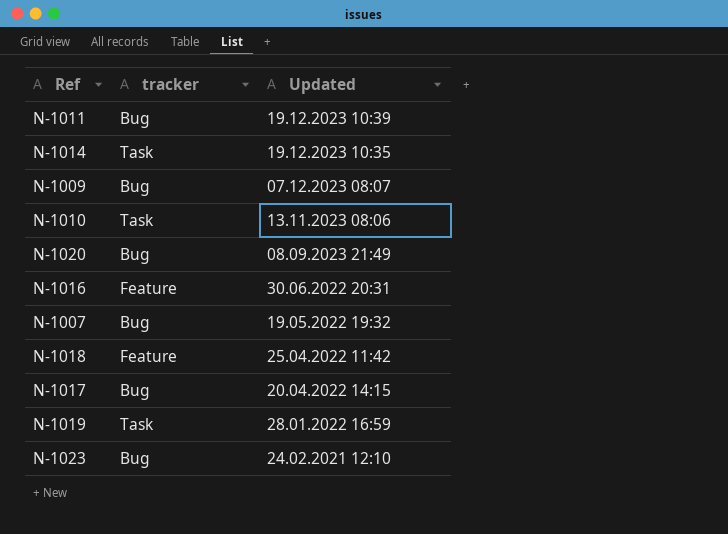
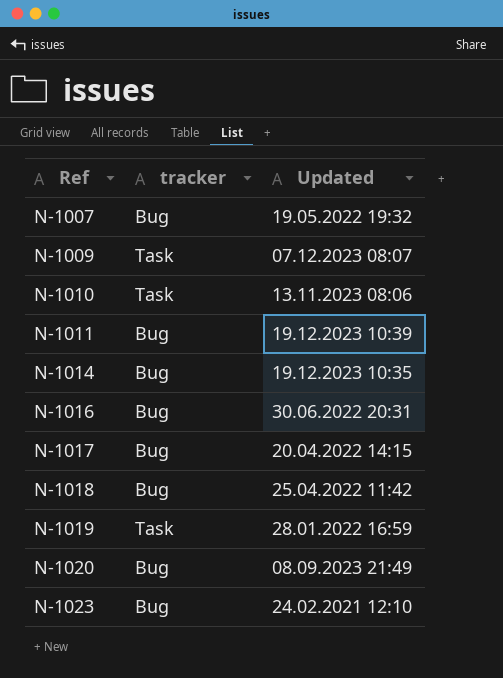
row order: Updated descending -> Ref ascending
N-1009 | tracker: Bug -> Task
N-1014 | tracker: Task -> Bug
N-1016 | tracker: Feature -> Bug
N-1018 | tracker: Feature -> Bug

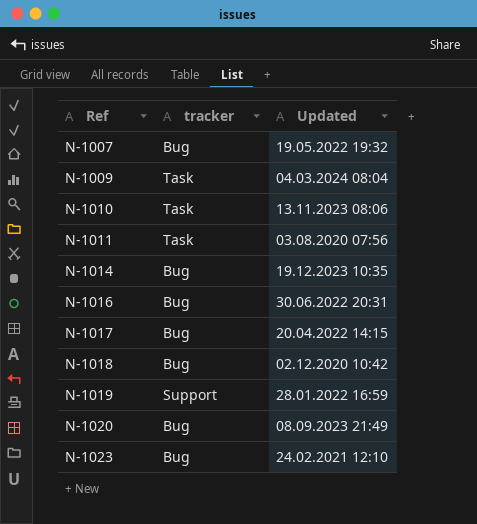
N-1009 | Updated: 07.12.2023 08:07 -> 04.03.2024 08:04
N-1011 | tracker: Bug -> Task
N-1011 | Updated: 19.12.2023 10:39 -> 03.08.2020 07:56
N-1018 | Updated: 25.04.2022 11:42 -> 02.12.2020 10:42
N-1019 | tracker: Task -> Support

